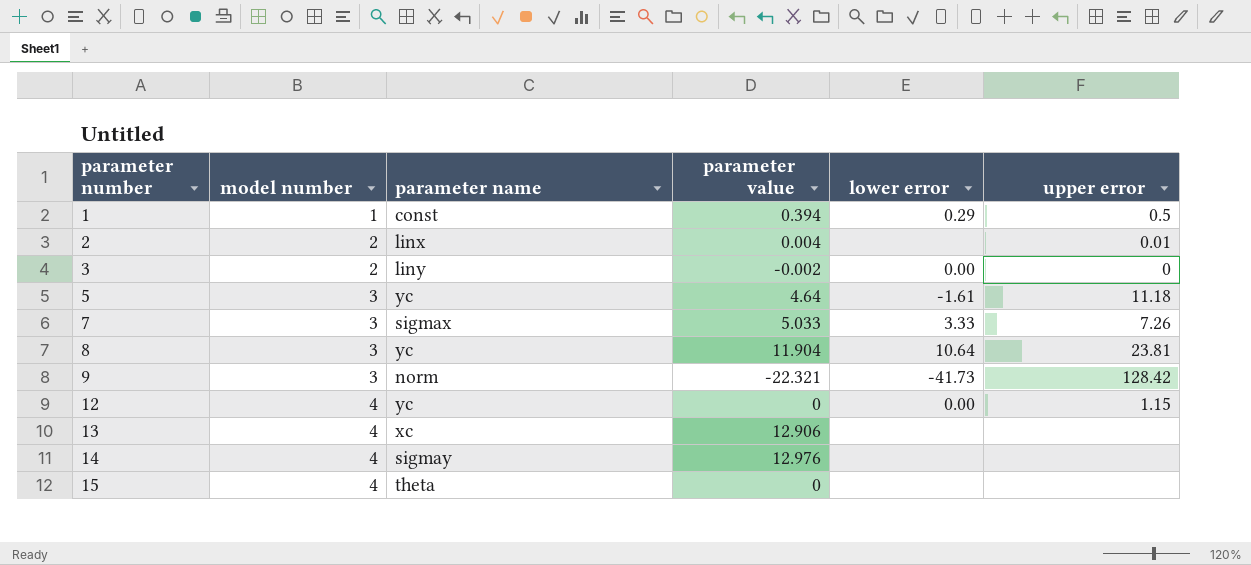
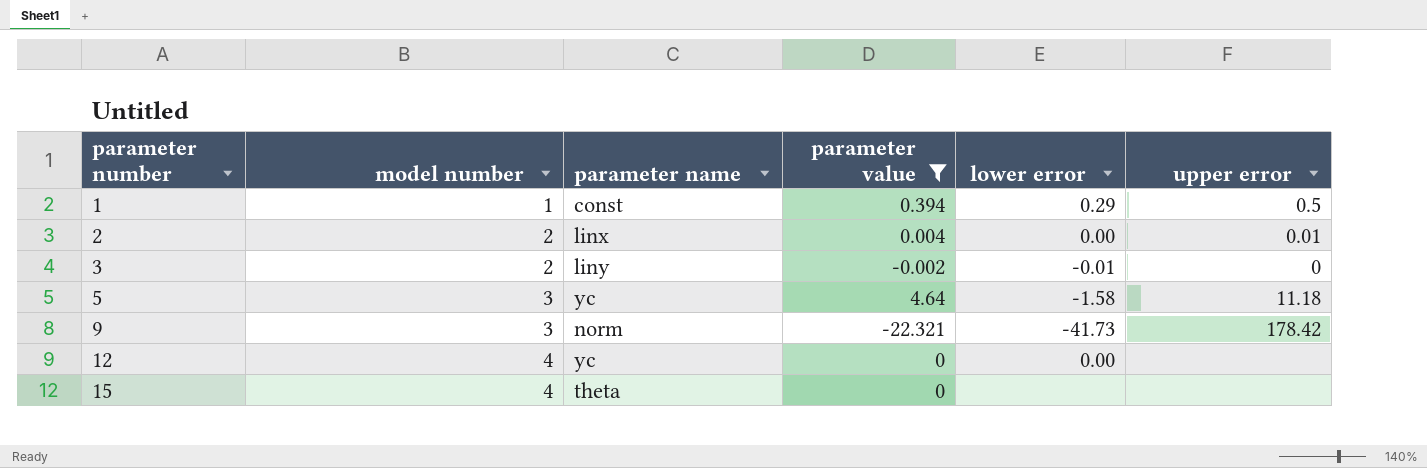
filter: none -> parameter value <= 4.64
2 | lower error: none -> 0.00
3 | lower error: 0.00 -> -0.01
5 | lower error: -1.61 -> -1.58
9 | upper error: 128.42 -> 178.42
12 | upper error: 1.15 -> none

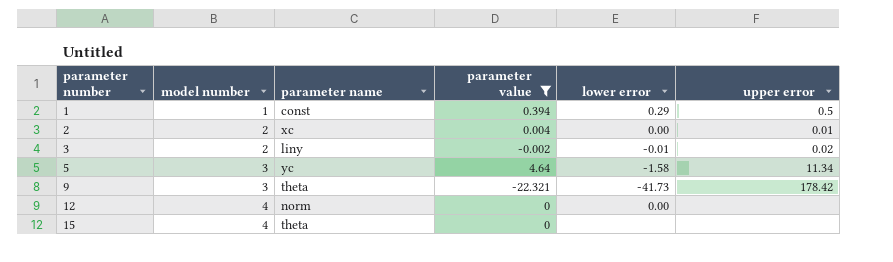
2 | parameter name: linx -> xc
3 | upper error: 0 -> 0.02
5 | upper error: 11.18 -> 11.34
9 | parameter name: norm -> theta
12 | parameter name: yc -> norm

